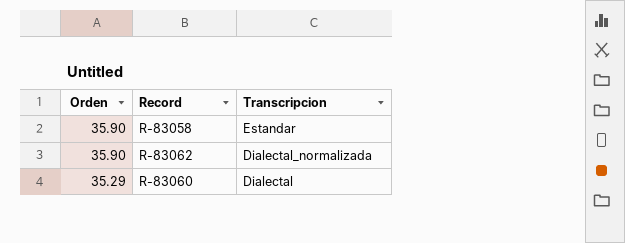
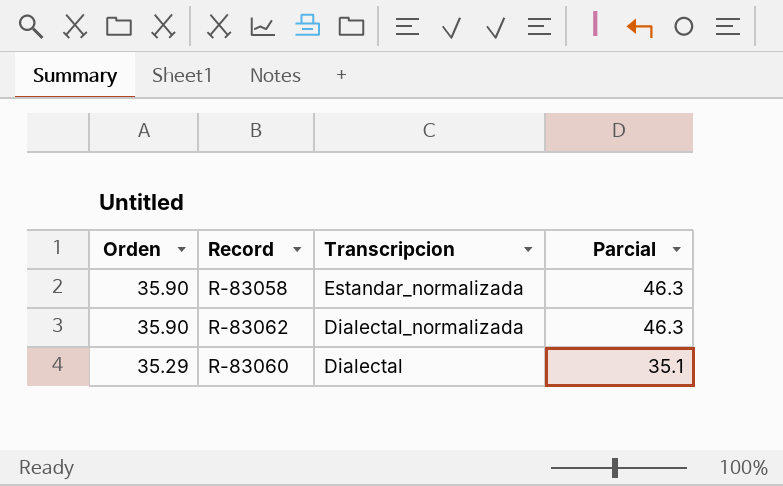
column Parcial | position: none -> 4
R-83058 | Transcripcion: Estandar -> Estandar_normalizada

